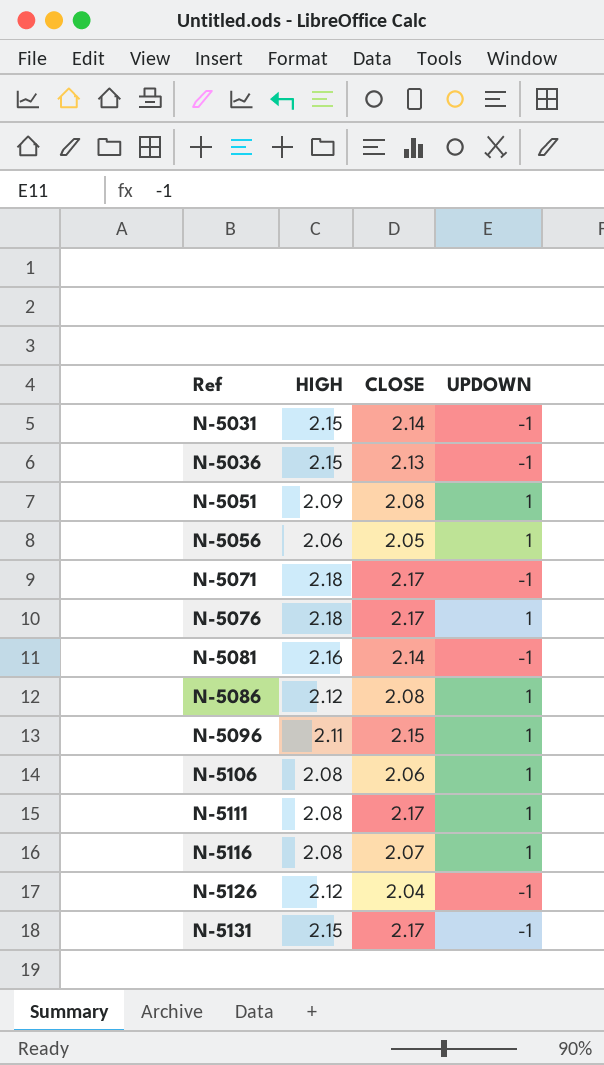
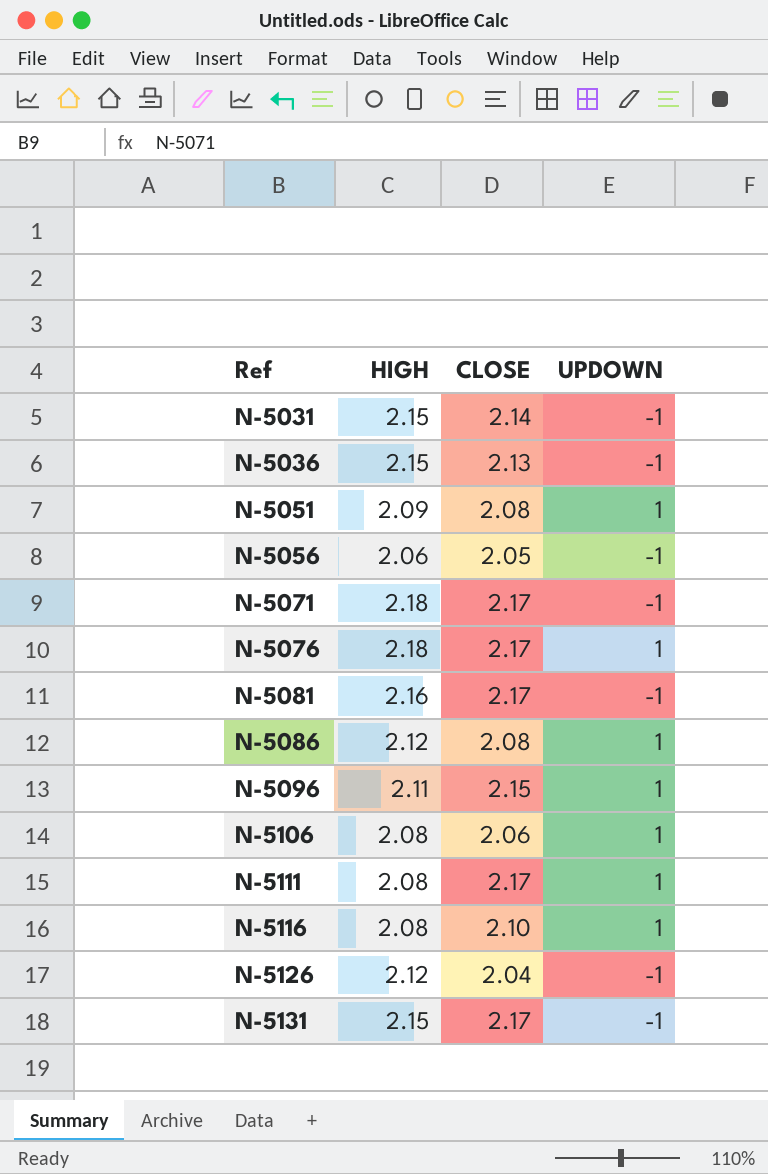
N-5056 | UPDOWN: 1 -> -1
N-5081 | CLOSE: 2.14 -> 2.17
N-5116 | CLOSE: 2.07 -> 2.10

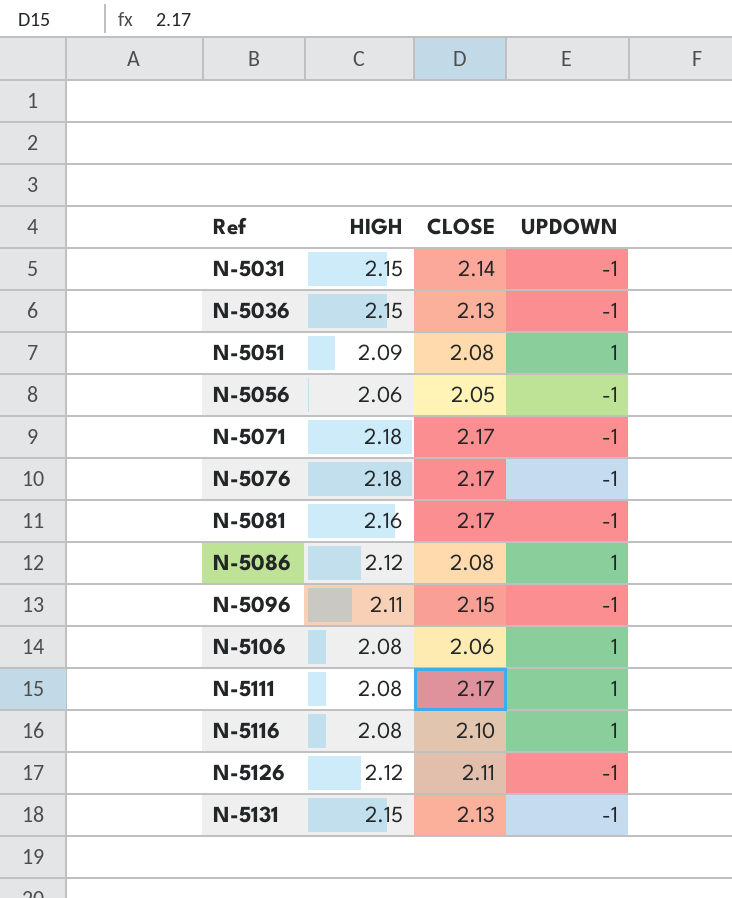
N-5076 | UPDOWN: 1 -> -1
N-5096 | UPDOWN: 1 -> -1
N-5126 | CLOSE: 2.04 -> 2.11
N-5131 | CLOSE: 2.17 -> 2.13

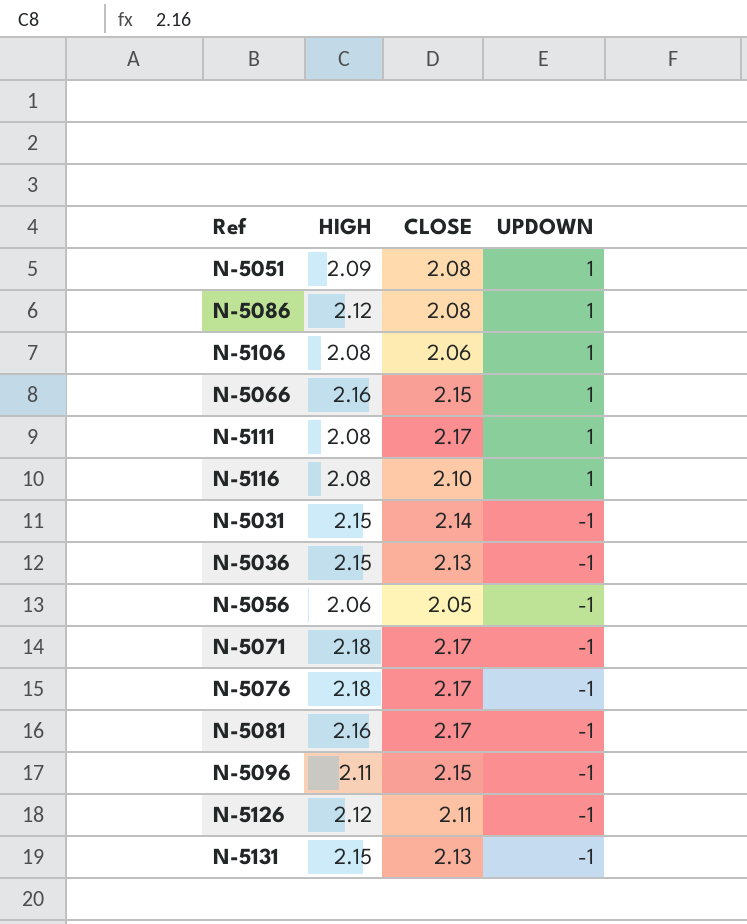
row order: Ref ascending -> UPDOWN descending
row N-5066: none -> 2.16 | 2.15 | 1

